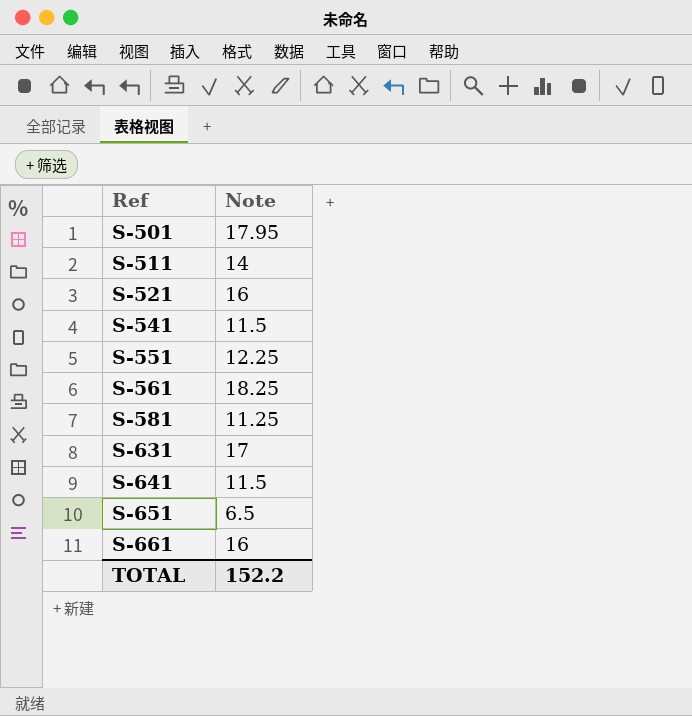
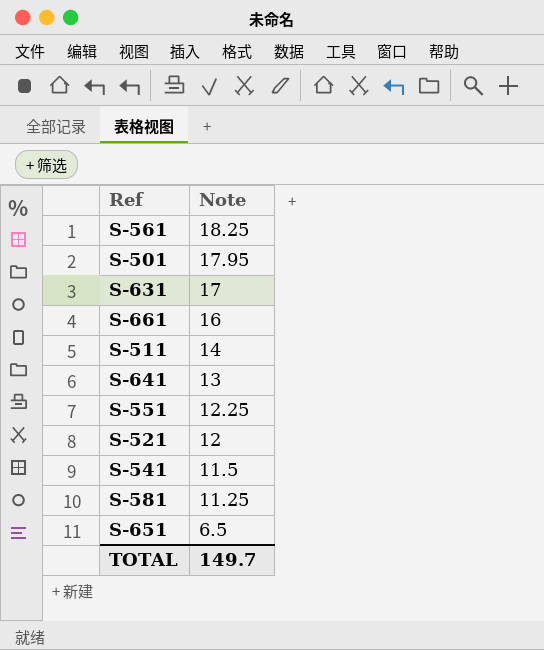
row order: Ref ascending -> Note descending
S-641 | Note: 11.5 -> 13
S-521 | Note: 16 -> 12
TOTAL | Note: 152.2 -> 149.7

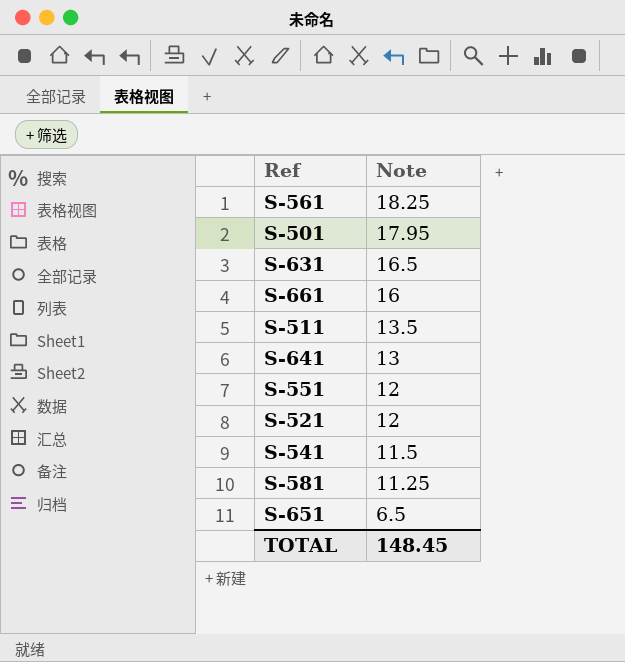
S-631 | Note: 17 -> 16.5
S-511 | Note: 14 -> 13.5
S-551 | Note: 12.25 -> 12
TOTAL | Note: 149.7 -> 148.45

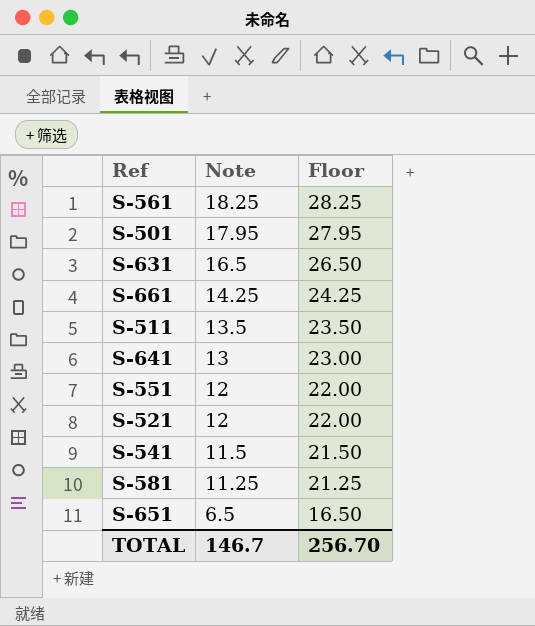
column Floor | formula: none -> [Note] + 10
S-661 | Note: 16 -> 14.25
TOTAL | Note: 148.45 -> 146.7

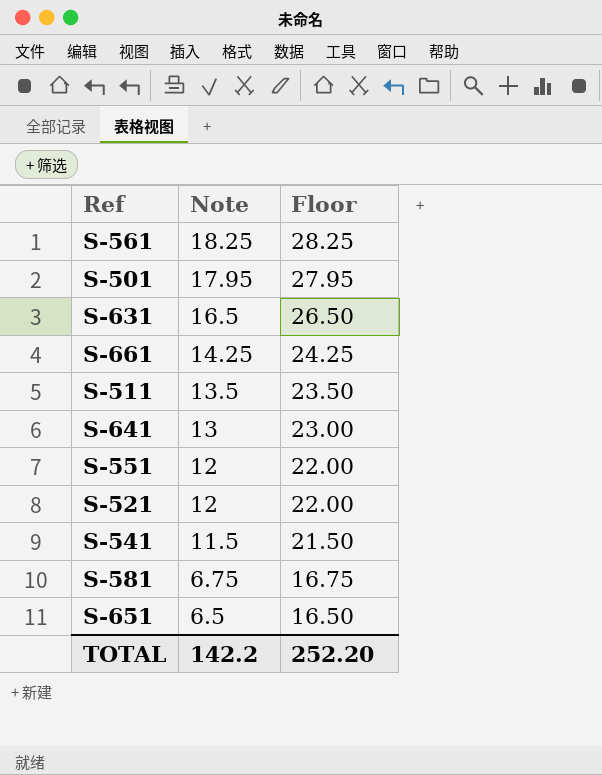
S-581 | Note: 11.25 -> 6.75
S-581 | Floor: 21.25 -> 16.75
TOTAL | Note: 146.7 -> 142.2
TOTAL | Floor: 256.70 -> 252.20

